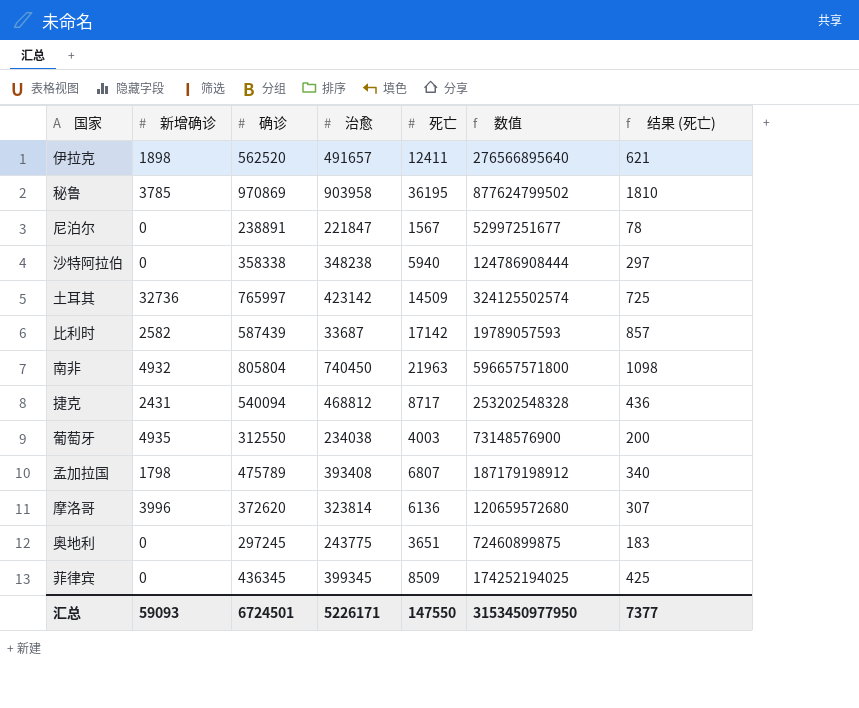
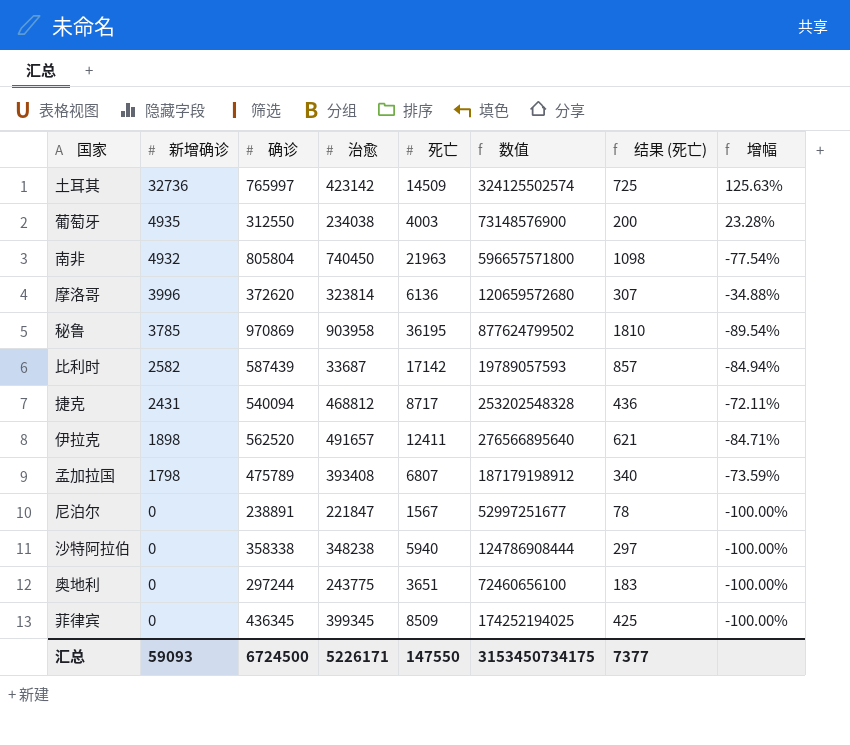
row order: none -> 新增确诊 descending
column 增幅 | formula: none -> ([新增确诊] - [死亡]) / [死亡]
奥地利 | 确诊: 297245 -> 297244
奥地利 | 数值: 72460899875 -> 72460656100
汇总 | 确诊: 6724501 -> 6724500
汇总 | 数值: 3153450977950 -> 3153450734175

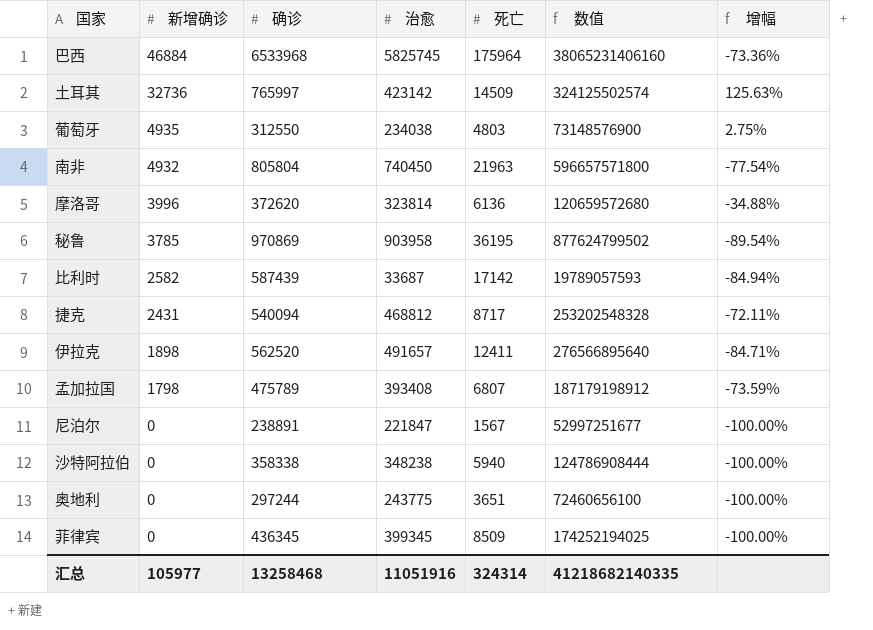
column 结果 (死亡) | formula: [死亡] * 0.05 -> none
row 巴西: none -> 46884 | 6533968 | 5825745 | 175964 | 38065231406160 | -73.36%
葡萄牙 | 死亡: 4003 -> 4803
葡萄牙 | 增幅: 23.28% -> 2.75%
汇总 | 新增确诊: 59093 -> 105977
汇总 | 确诊: 6724500 -> 13258468
汇总 | 治愈: 5226171 -> 11051916
汇总 | 死亡: 147550 -> 324314
汇总 | 数值: 3153450734175 -> 41218682140335

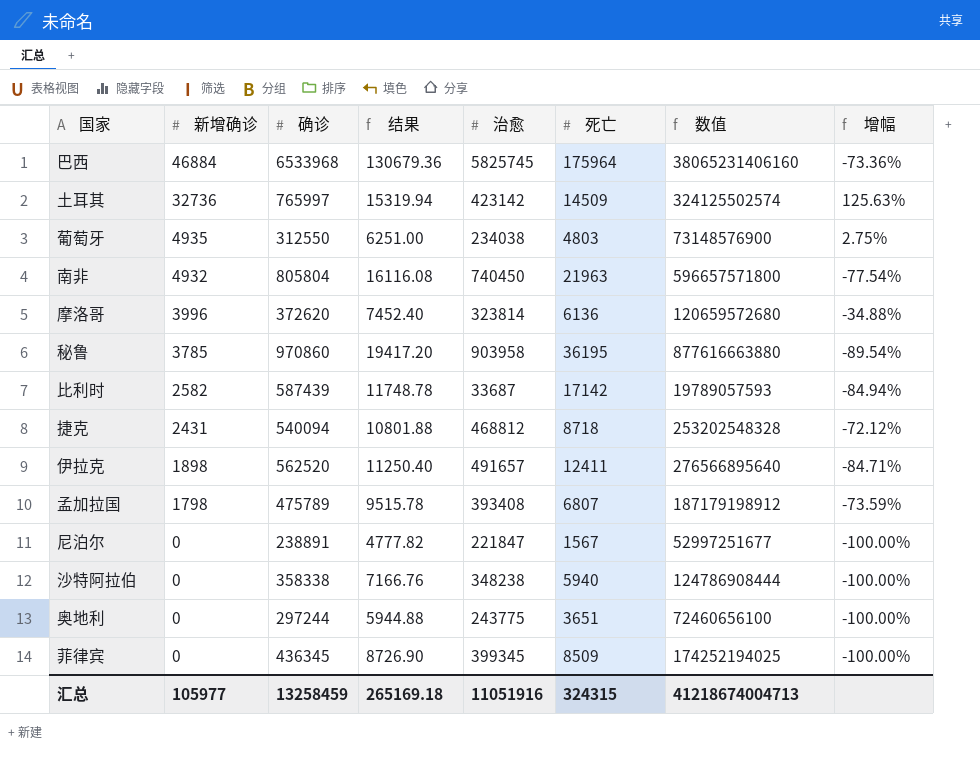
column 结果 | formula: none -> [确诊] * 0.02
秘鲁 | 确诊: 970869 -> 970860
秘鲁 | 数值: 877624799502 -> 877616663880
捷克 | 死亡: 8717 -> 8718
捷克 | 增幅: -72.11% -> -72.12%
汇总 | 确诊: 13258468 -> 13258459
汇总 | 死亡: 324314 -> 324315
汇总 | 数值: 41218682140335 -> 41218674004713

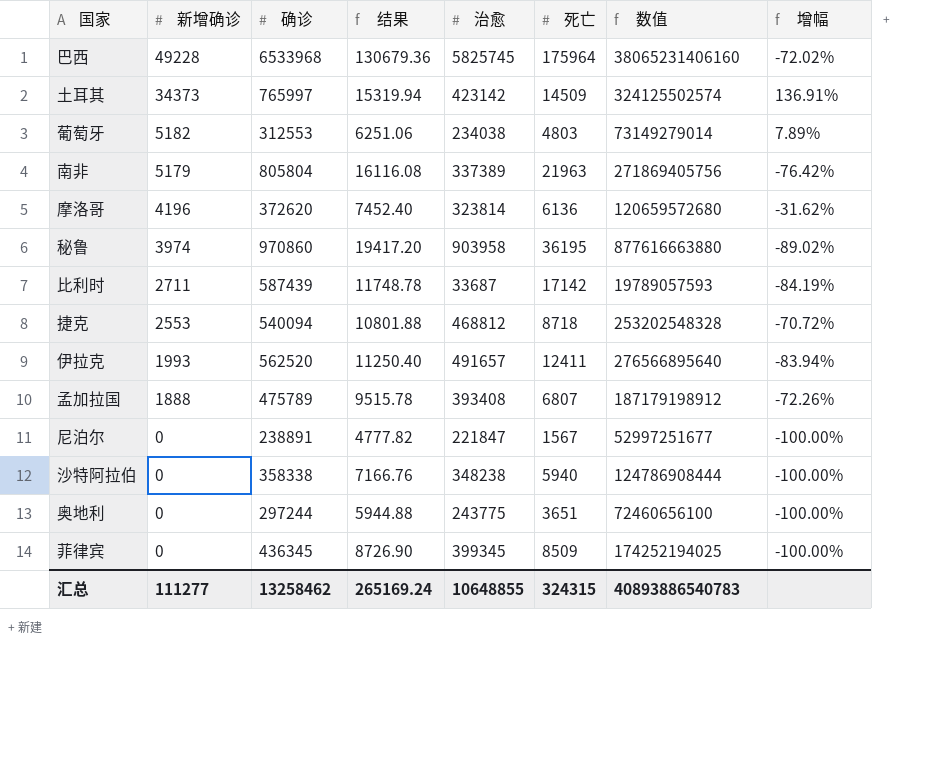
巴西 | 新增确诊: 46884 -> 49228
巴西 | 增幅: -73.36% -> -72.02%
土耳其 | 新增确诊: 32736 -> 34373
土耳其 | 增幅: 125.63% -> 136.91%
葡萄牙 | 新增确诊: 4935 -> 5182
葡萄牙 | 确诊: 312550 -> 312553
葡萄牙 | 结果: 6251.00 -> 6251.06
葡萄牙 | 数值: 73148576900 -> 73149279014
葡萄牙 | 增幅: 2.75% -> 7.89%
南非 | 新增确诊: 4932 -> 5179
南非 | 治愈: 740450 -> 337389
南非 | 数值: 596657571800 -> 271869405756
南非 | 增幅: -77.54% -> -76.42%
摩洛哥 | 新增确诊: 3996 -> 4196
摩洛哥 | 增幅: -34.88% -> -31.62%
秘鲁 | 新增确诊: 3785 -> 3974
秘鲁 | 增幅: -89.54% -> -89.02%
比利时 | 新增确诊: 2582 -> 2711
比利时 | 增幅: -84.94% -> -84.19%
捷克 | 新增确诊: 2431 -> 2553
捷克 | 增幅: -72.12% -> -70.72%
伊拉克 | 新增确诊: 1898 -> 1993
伊拉克 | 增幅: -84.71% -> -83.94%
孟加拉国 | 新增确诊: 1798 -> 1888
孟加拉国 | 增幅: -73.59% -> -72.26%
汇总 | 新增确诊: 105977 -> 111277
汇总 | 确诊: 13258459 -> 13258462
汇总 | 结果: 265169.18 -> 265169.24
汇总 | 治愈: 11051916 -> 10648855
汇总 | 数值: 41218674004713 -> 40893886540783

